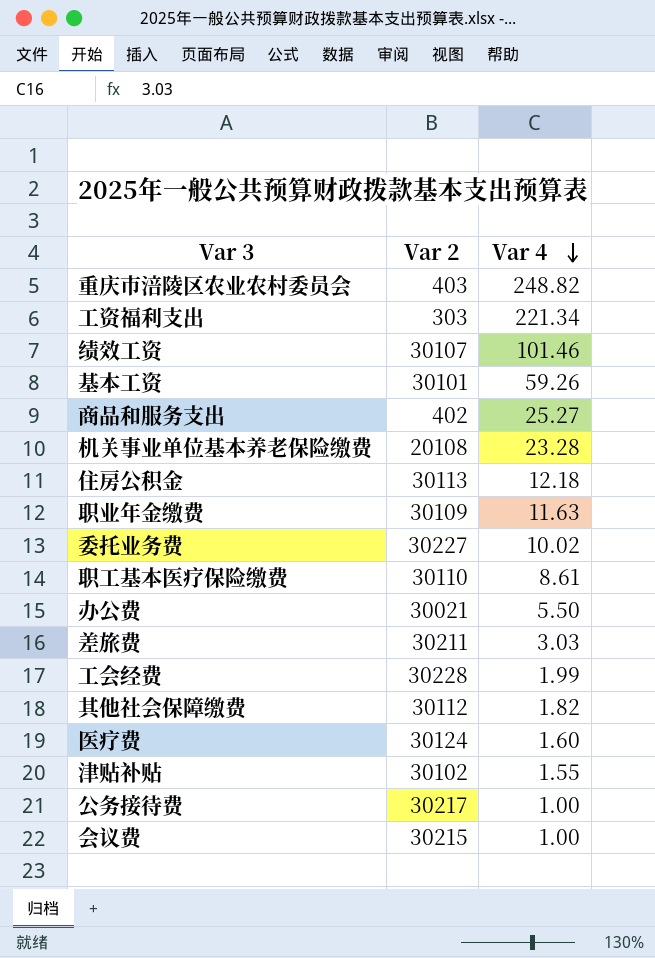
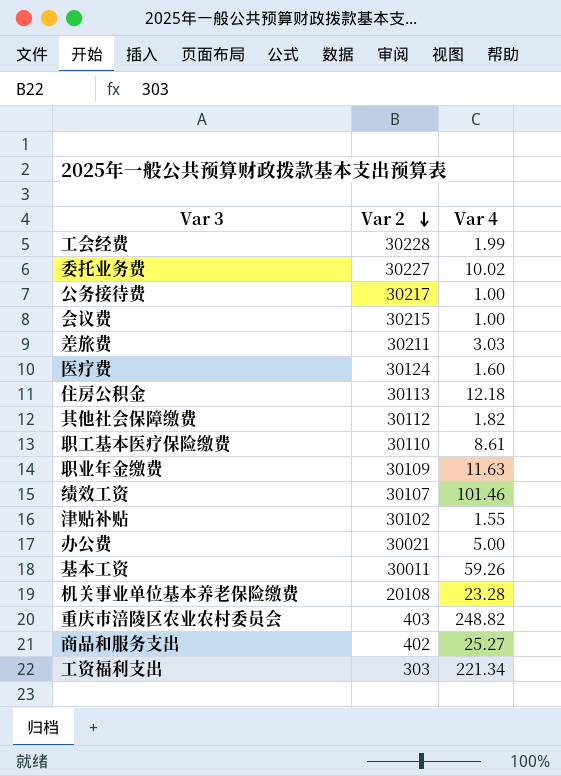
row order: Var 4 descending -> Var 2 descending
办公费 | Var 4: 5.50 -> 5.00
基本工资 | Var 2: 30101 -> 30011

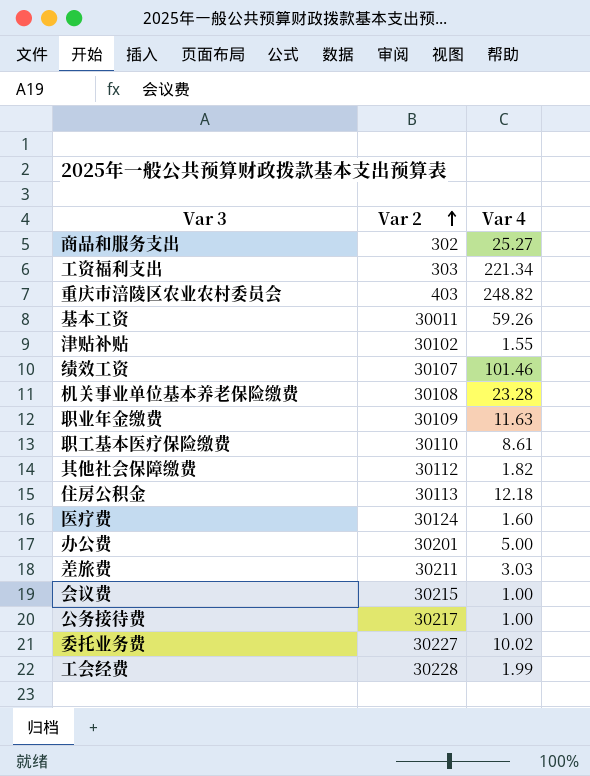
row order: Var 2 descending -> Var 2 ascending
商品和服务支出 | Var 2: 402 -> 302
机关事业单位基本养老保险缴费 | Var 2: 20108 -> 30108
办公费 | Var 2: 30021 -> 30201

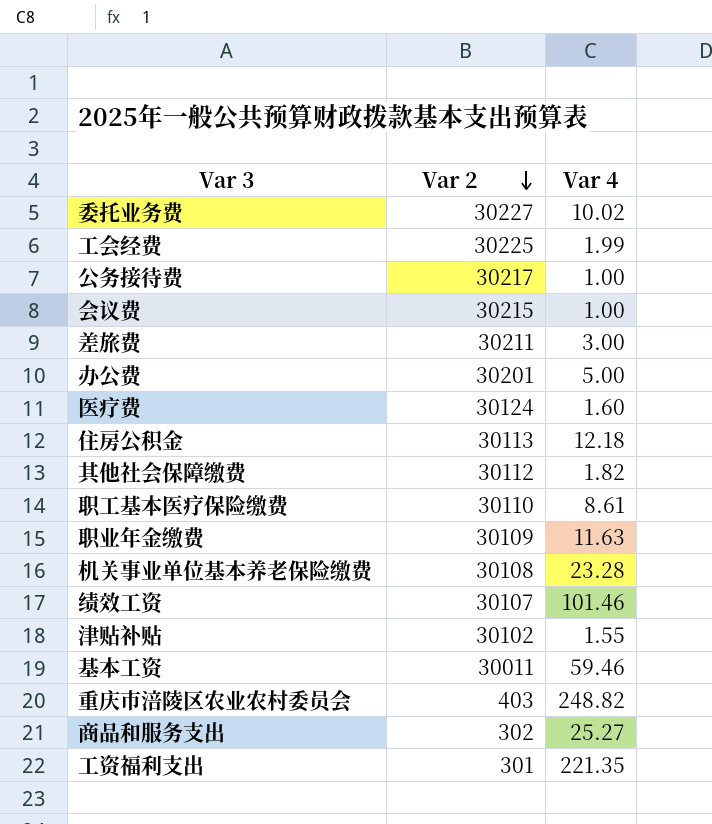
row order: Var 2 ascending -> Var 2 descending
工会经费 | Var 2: 30228 -> 30225
差旅费 | Var 4: 3.03 -> 3.00
基本工资 | Var 4: 59.26 -> 59.46
工资福利支出 | Var 2: 303 -> 301
工资福利支出 | Var 4: 221.34 -> 221.35

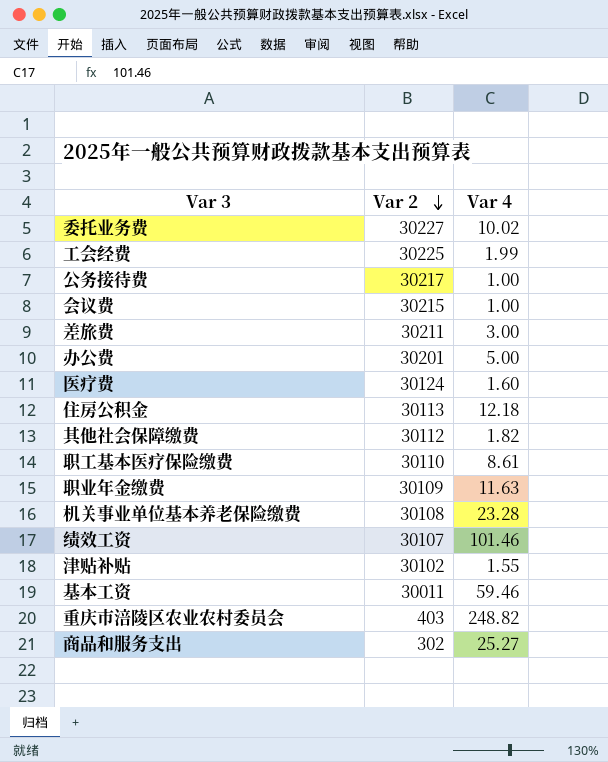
row 工资福利支出: 301 | 221.35 -> none

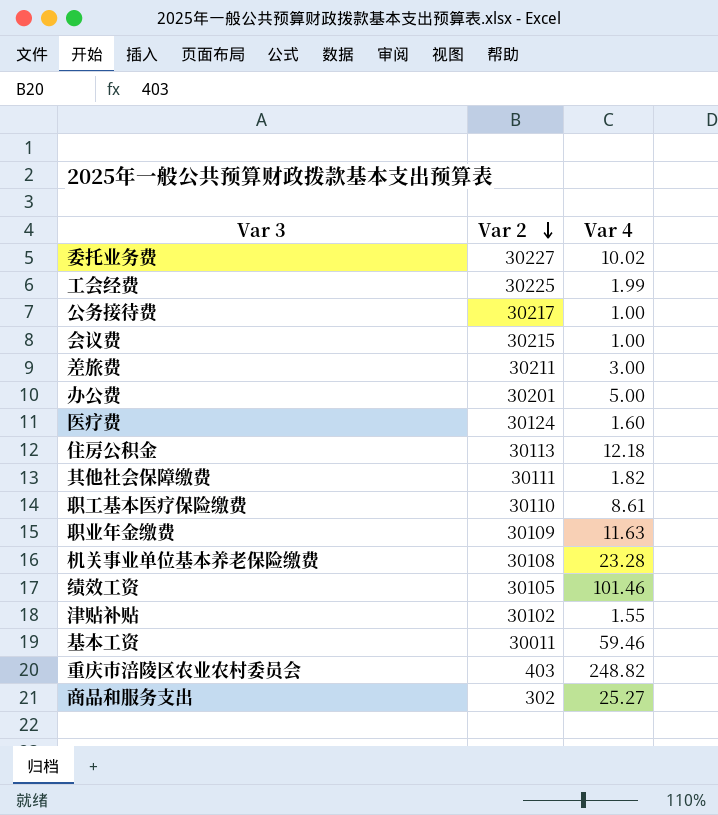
其他社会保障缴费 | Var 2: 30112 -> 30111
绩效工资 | Var 2: 30107 -> 30105

